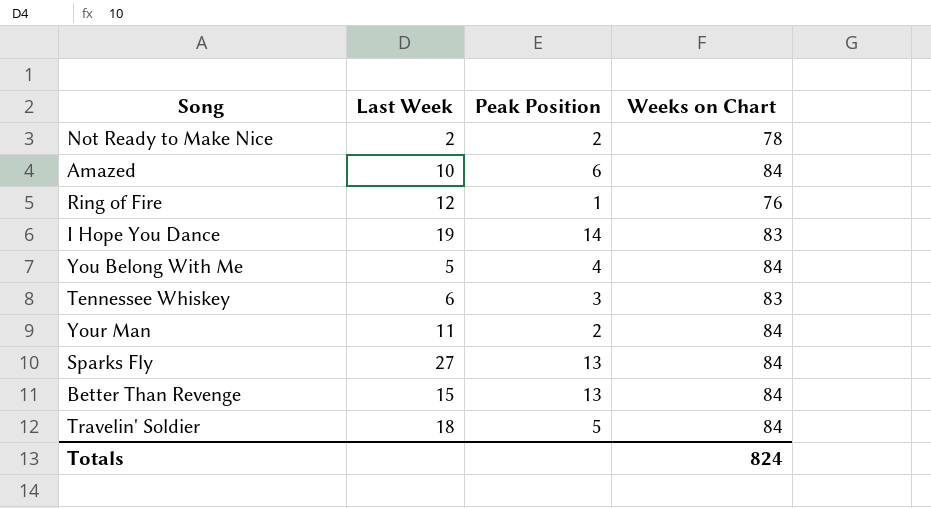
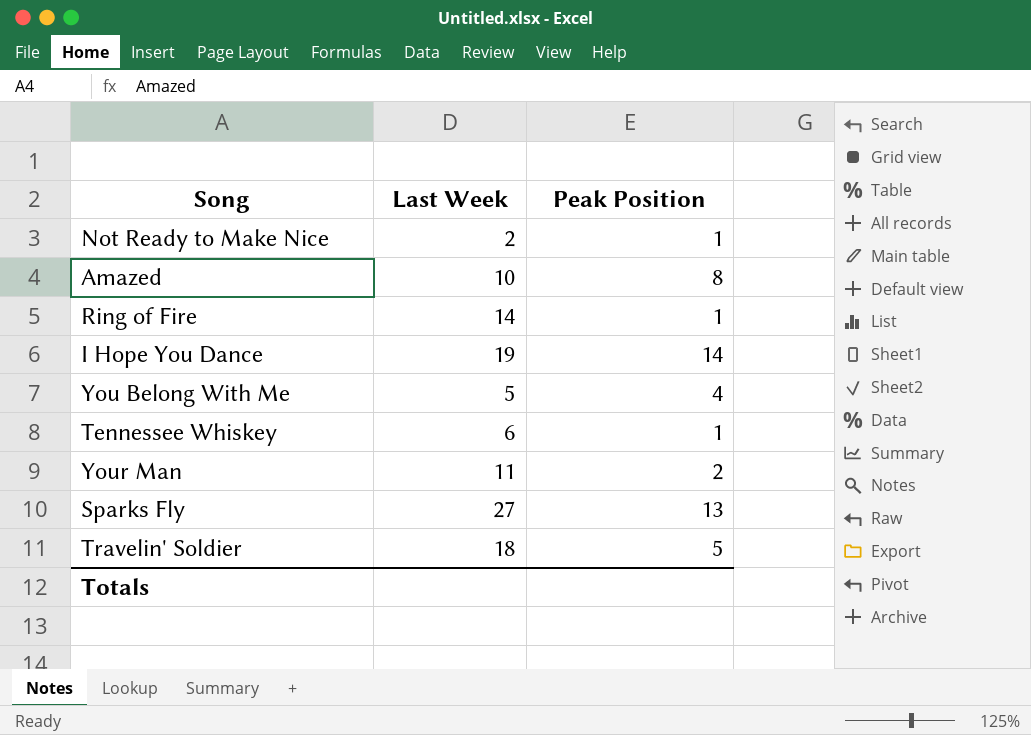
column Weeks on Chart | position: 4 -> none
row Better Than Revenge: 15 | 13 | 84 -> none
Not Ready to Make Nice | Peak Position: 2 -> 1
Amazed | Peak Position: 6 -> 8
Ring of Fire | Last Week: 12 -> 14
Tennessee Whiskey | Peak Position: 3 -> 1

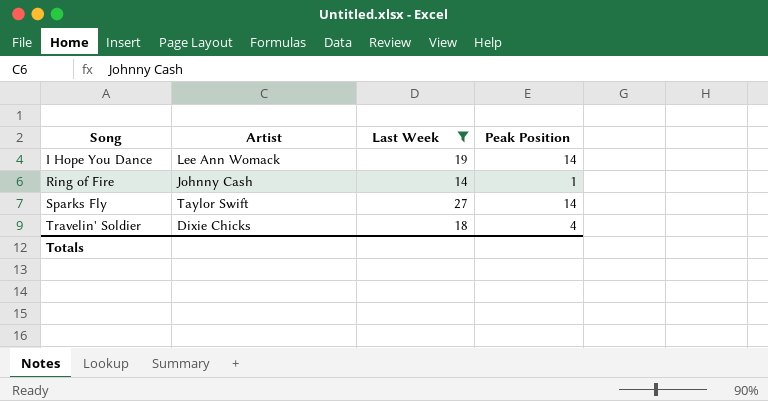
filter: none -> Last Week >= 14
row order: none -> Song ascending
column Artist | position: none -> 2
Sparks Fly | Peak Position: 13 -> 14
Travelin' Soldier | Peak Position: 5 -> 4

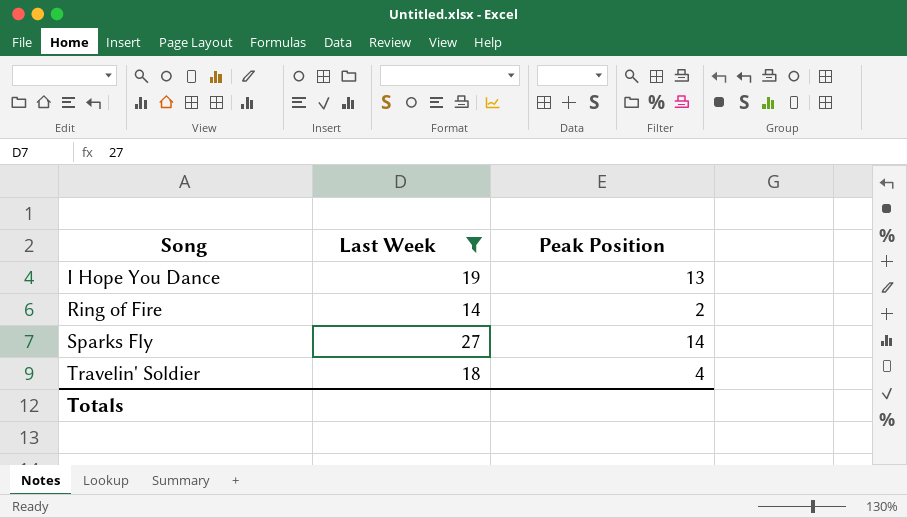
column Artist | position: 2 -> none
I Hope You Dance | Peak Position: 14 -> 13
Ring of Fire | Peak Position: 1 -> 2

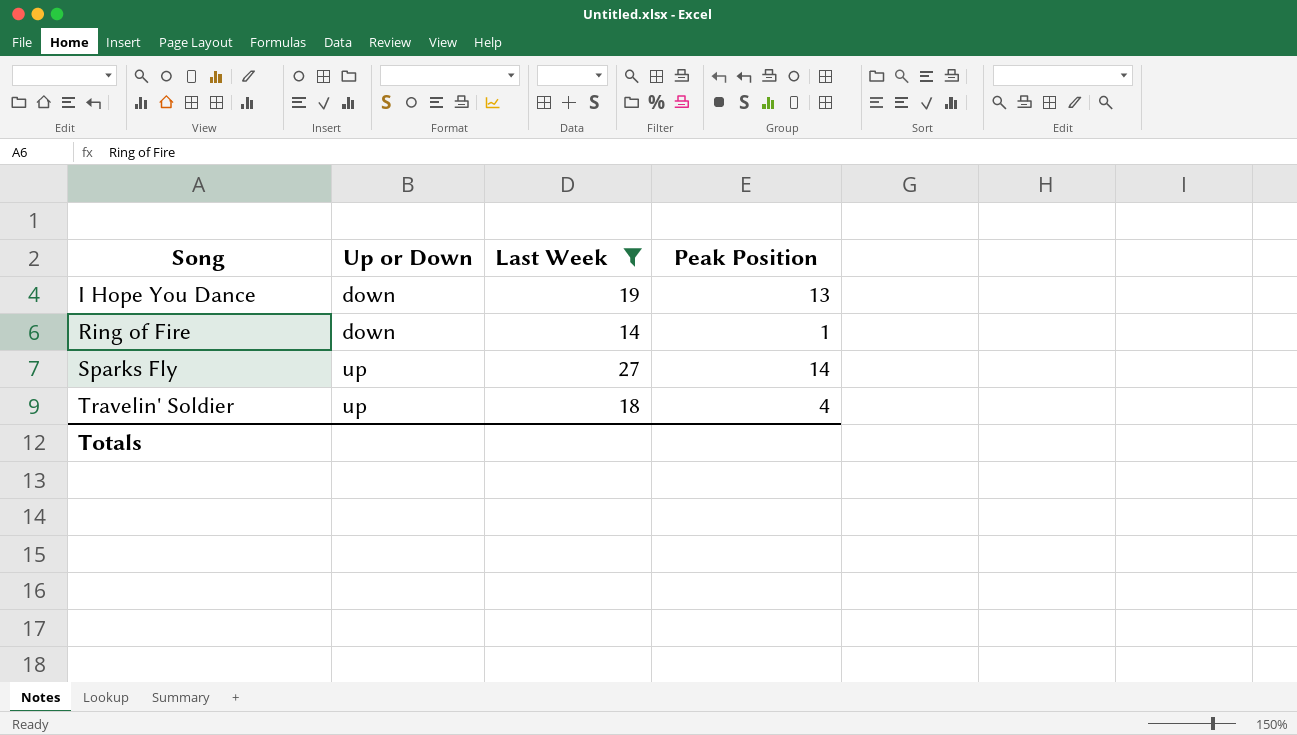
column Up or Down | position: none -> 2
Ring of Fire | Peak Position: 2 -> 1

